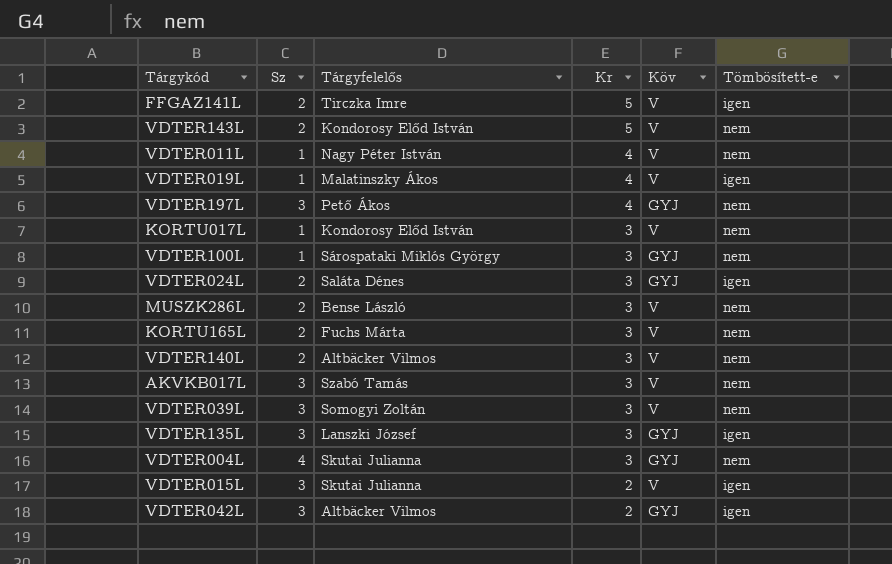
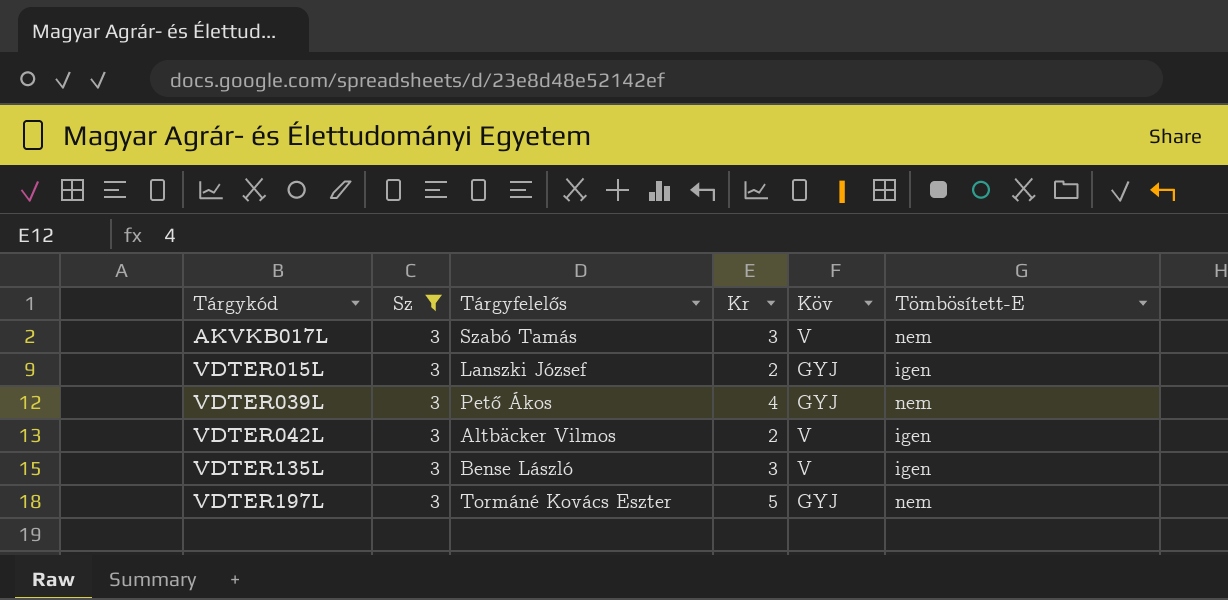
filter: none -> Sz = 3
row order: Kr descending -> Tárgykód ascending
column name: Tömbösített-e -> Tömbösített-E
VDTER015L | Tárgyfelelős: Skutai Julianna -> Lanszki József
VDTER015L | Köv: V -> GYJ
VDTER039L | Tárgyfelelős: Somogyi Zoltán -> Pető Ákos
VDTER039L | Kr: 3 -> 4
VDTER039L | Köv: V -> GYJ
VDTER042L | Köv: GYJ -> V
VDTER135L | Tárgyfelelős: Lanszki József -> Bense László
VDTER135L | Köv: GYJ -> V
VDTER197L | Tárgyfelelős: Pető Ákos -> Tormáné Kovács Eszter
VDTER197L | Kr: 4 -> 5

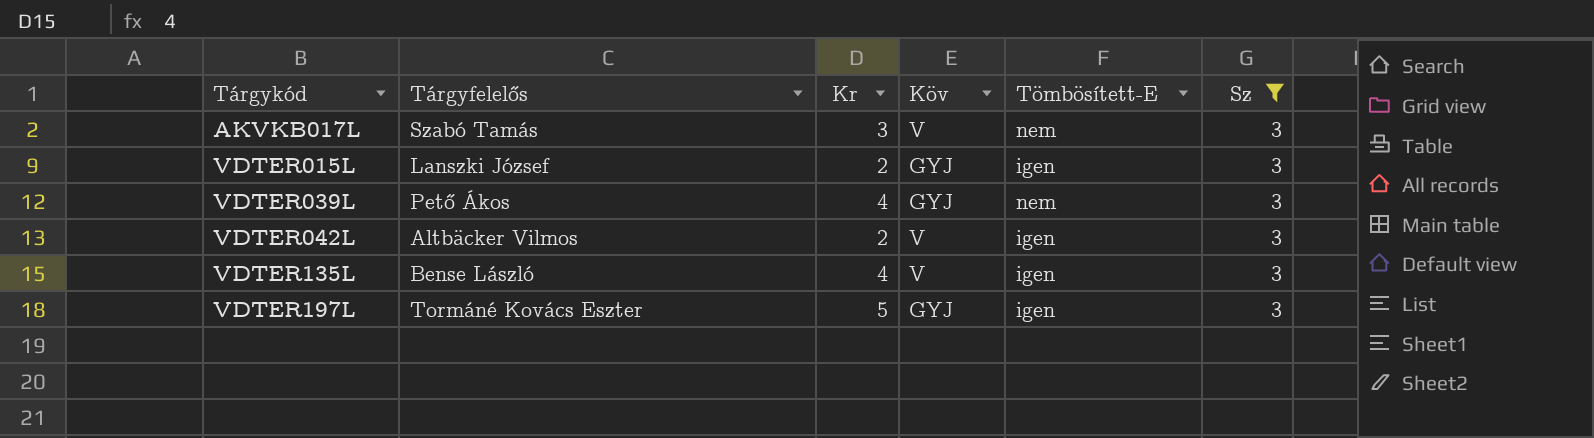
column Sz | position: 2 -> 6
VDTER135L | Kr: 3 -> 4
VDTER197L | Tömbösített-E: nem -> igen

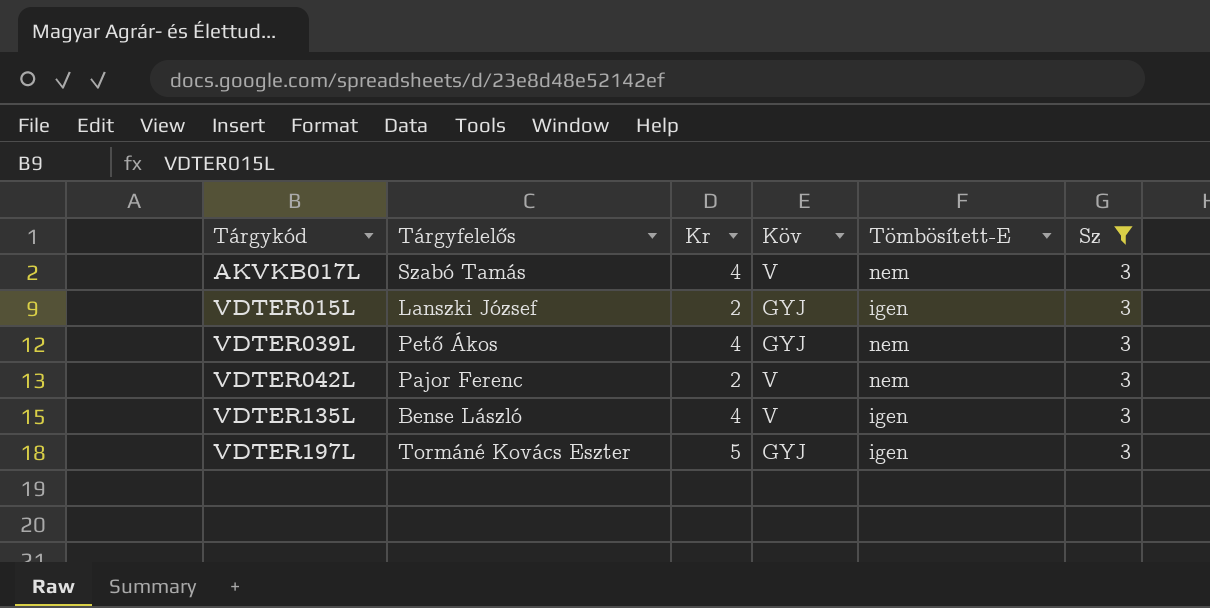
AKVKB017L | Kr: 3 -> 4
VDTER042L | Tárgyfelelős: Altbäcker Vilmos -> Pajor Ferenc
VDTER042L | Tömbösített-E: igen -> nem

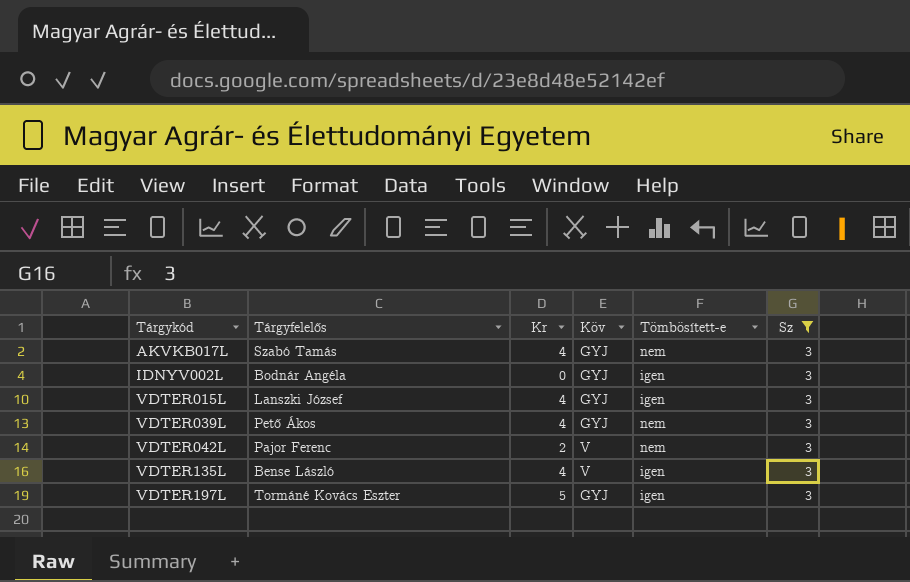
column name: Tömbösített-E -> Tömbösített-e
AKVKB017L | Köv: V -> GYJ
row IDNYV002L: none -> Bodnár Angéla | 0 | GYJ | igen | 3
VDTER015L | Kr: 2 -> 4

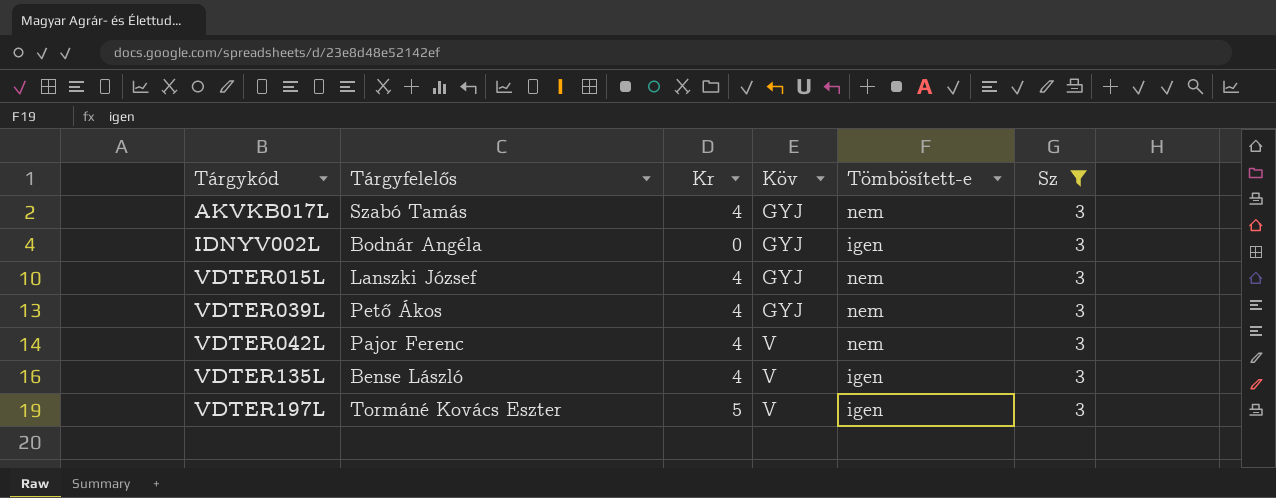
VDTER015L | Tömbösített-e: igen -> nem
VDTER042L | Kr: 2 -> 4
VDTER197L | Köv: GYJ -> V

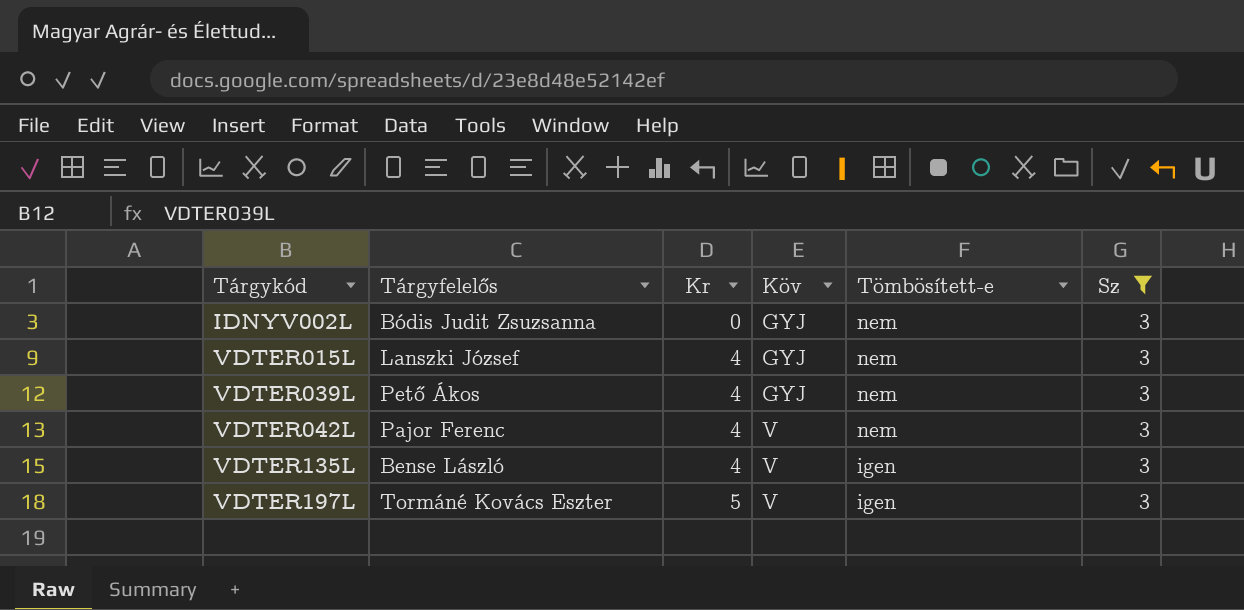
row AKVKB017L: Szabó Tamás | 4 | GYJ | nem | 3 -> none
IDNYV002L | Tárgyfelelős: Bodnár Angéla -> Bódis Judit Zsuzsanna
IDNYV002L | Tömbösített-e: igen -> nem

